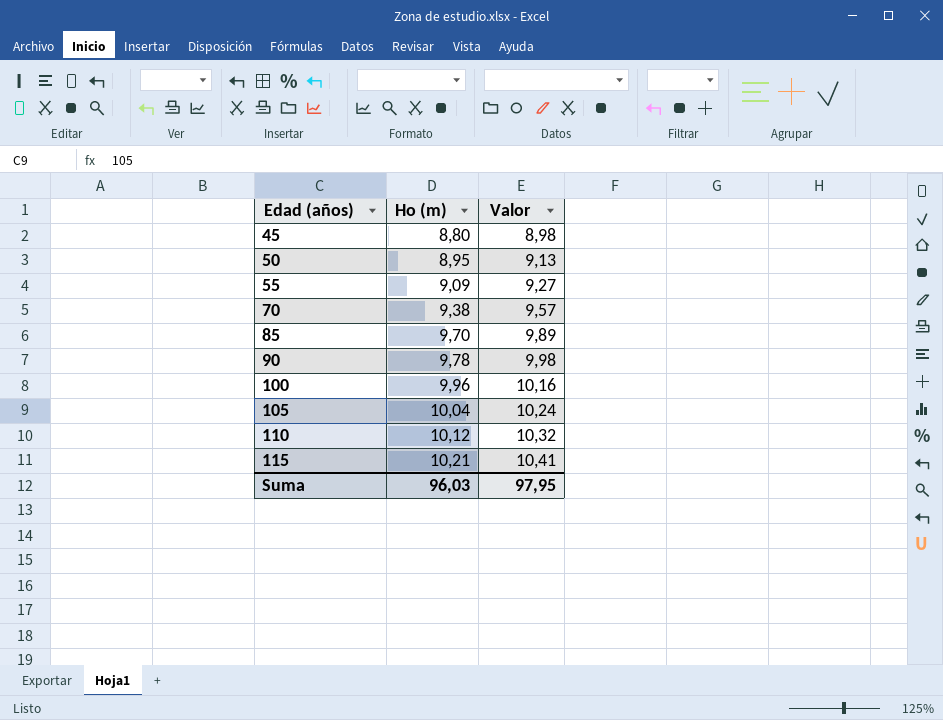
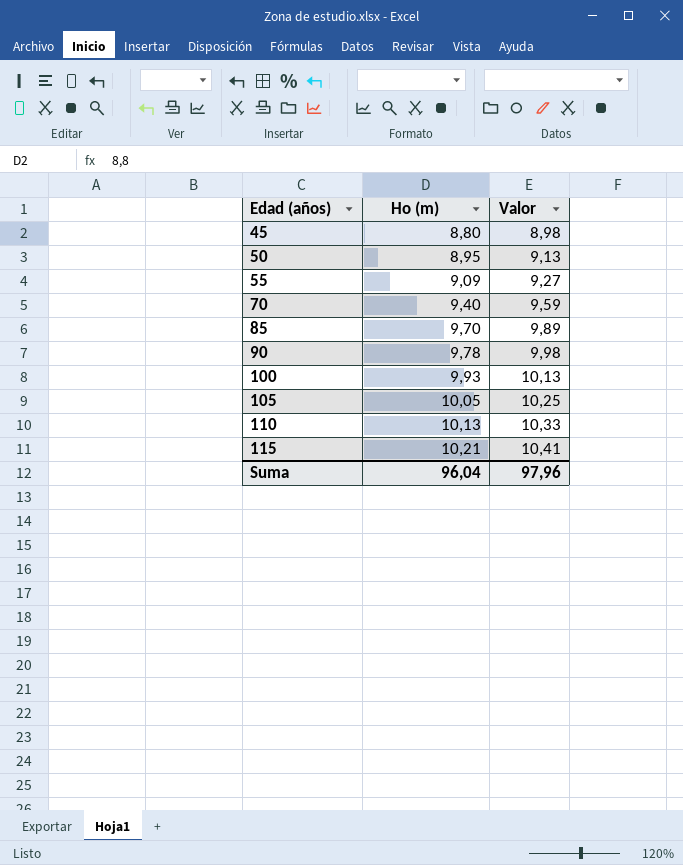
70 | Ho (m): 9,38 -> 9,40
70 | Valor: 9,57 -> 9,59
100 | Ho (m): 9,96 -> 9,93
100 | Valor: 10,16 -> 10,13
105 | Ho (m): 10,04 -> 10,05
105 | Valor: 10,24 -> 10,25
110 | Ho (m): 10,12 -> 10,13
110 | Valor: 10,32 -> 10,33
Suma | Ho (m): 96,03 -> 96,04
Suma | Valor: 97,95 -> 97,96

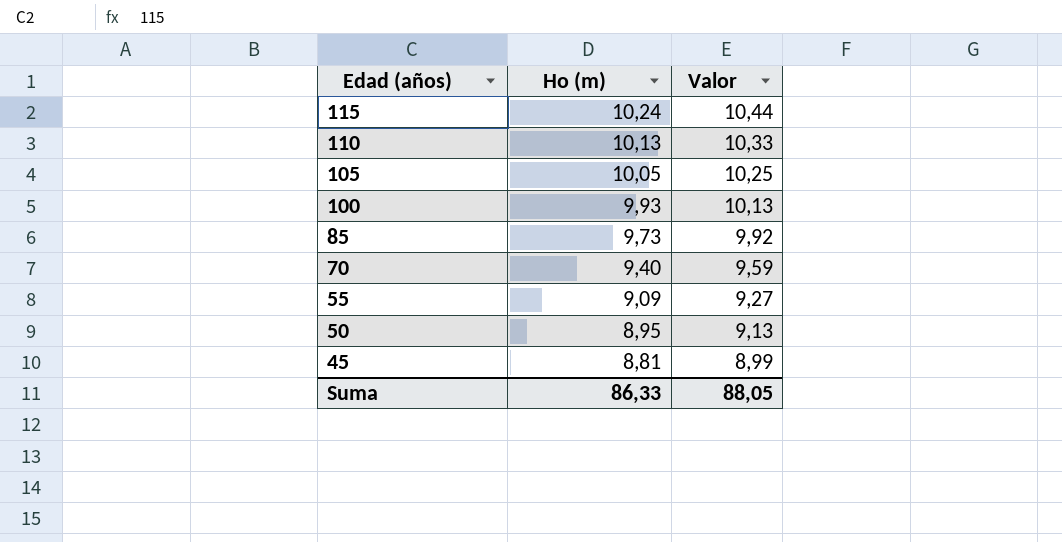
row order: Edad (años) ascending -> Edad (años) descending
row 90: 9,78 | 9,98 -> none
115 | Ho (m): 10,21 -> 10,24
115 | Valor: 10,41 -> 10,44
85 | Ho (m): 9,70 -> 9,73
85 | Valor: 9,89 -> 9,92
45 | Ho (m): 8,80 -> 8,81
45 | Valor: 8,98 -> 8,99
Suma | Ho (m): 96,04 -> 86,33
Suma | Valor: 97,96 -> 88,05

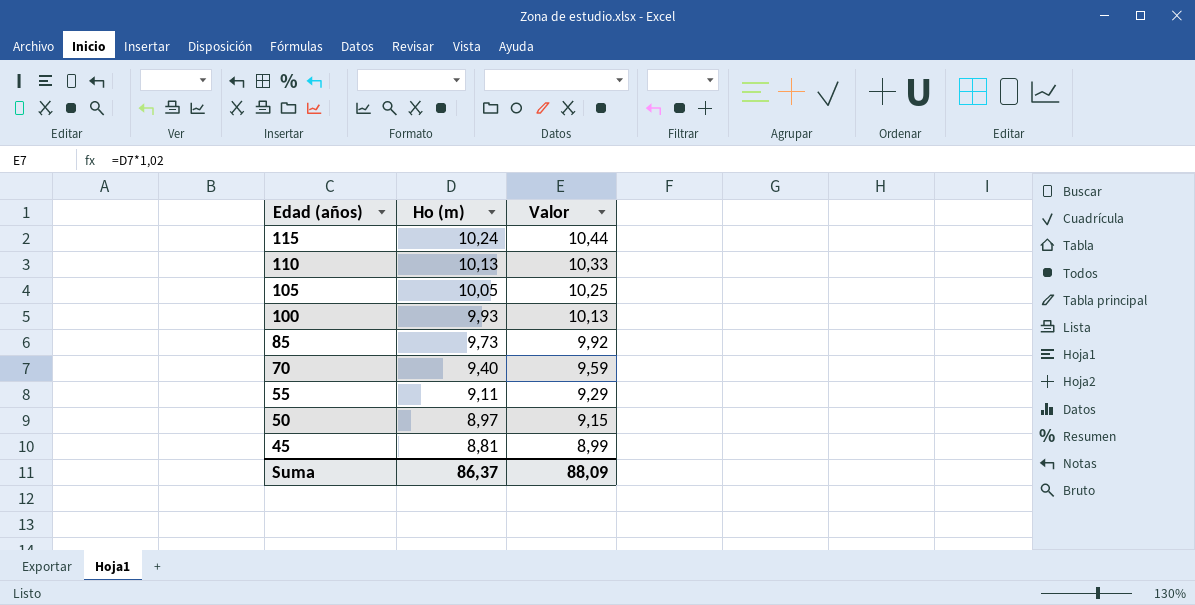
55 | Ho (m): 9,09 -> 9,11
55 | Valor: 9,27 -> 9,29
50 | Ho (m): 8,95 -> 8,97
50 | Valor: 9,13 -> 9,15
Suma | Ho (m): 86,33 -> 86,37
Suma | Valor: 88,05 -> 88,09

